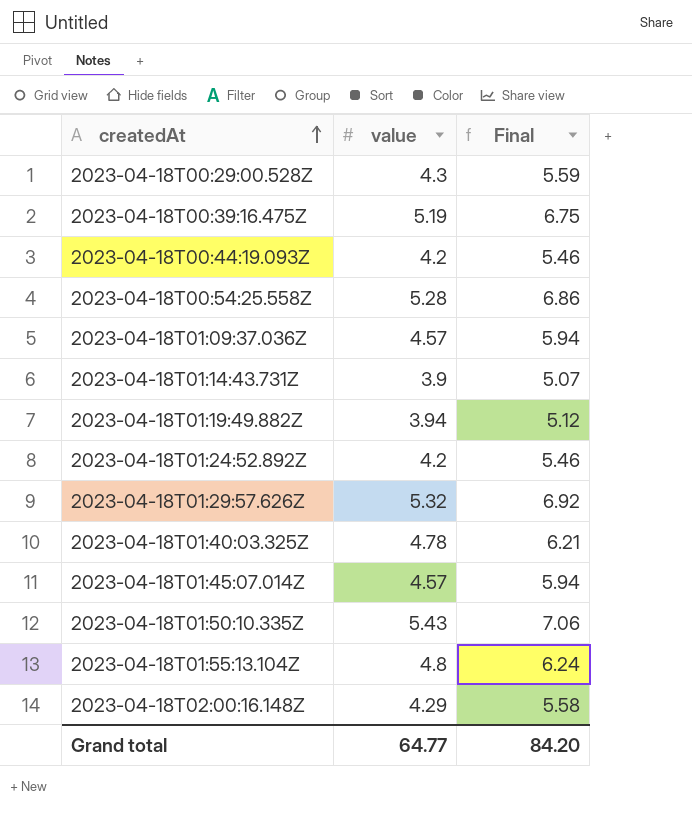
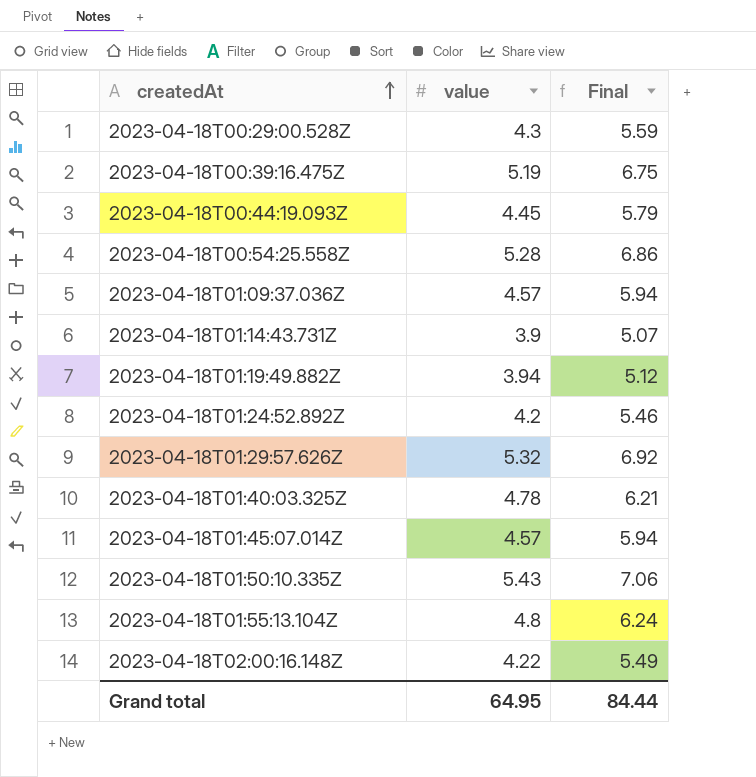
2023-04-18T00:44:19.093Z | value: 4.2 -> 4.45
2023-04-18T00:44:19.093Z | Final: 5.46 -> 5.79
2023-04-18T02:00:16.148Z | value: 4.29 -> 4.22
2023-04-18T02:00:16.148Z | Final: 5.58 -> 5.49
Grand total | value: 64.77 -> 64.95
Grand total | Final: 84.20 -> 84.44

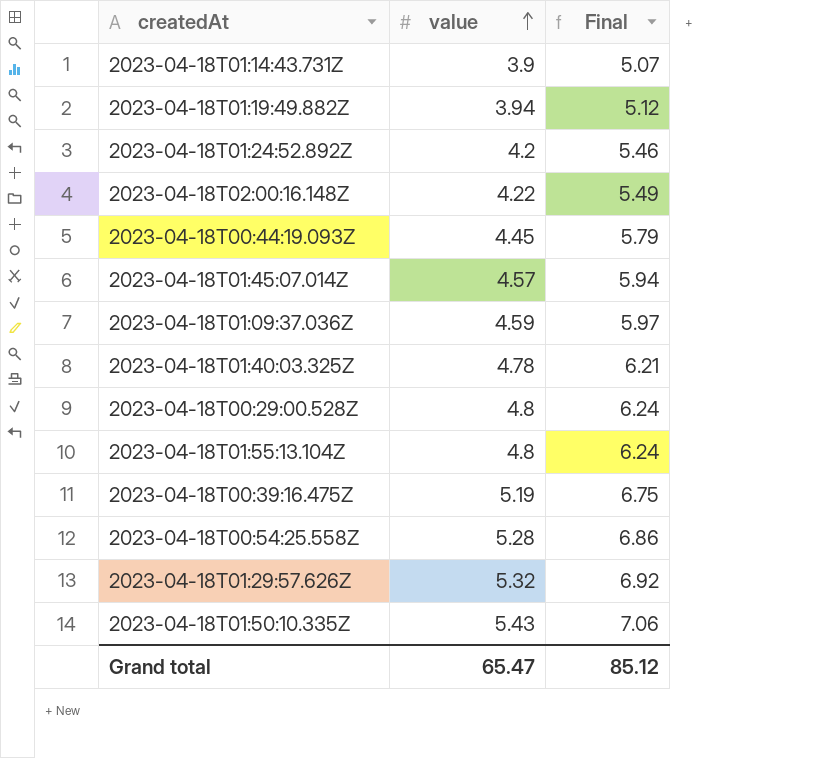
row order: createdAt ascending -> value ascending
2023-04-18T01:09:37.036Z | value: 4.57 -> 4.59
2023-04-18T01:09:37.036Z | Final: 5.94 -> 5.97
2023-04-18T00:29:00.528Z | value: 4.3 -> 4.8
2023-04-18T00:29:00.528Z | Final: 5.59 -> 6.24
Grand total | value: 64.95 -> 65.47
Grand total | Final: 84.44 -> 85.12

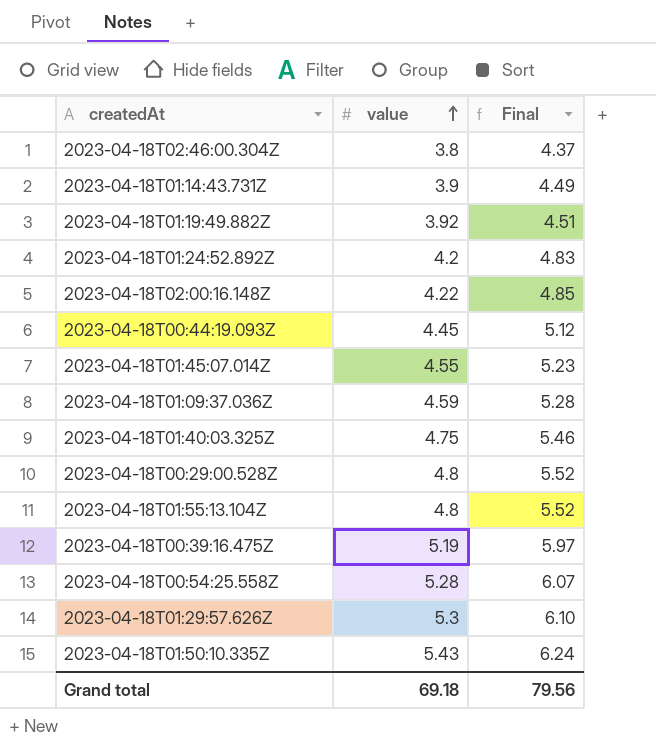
column Final | formula: [value] * 1.3 -> [value] * 1.15
row 2023-04-18T02:46:00.304Z: none -> 3.8 | 4.37
2023-04-18T01:19:49.882Z | value: 3.94 -> 3.92
2023-04-18T01:45:07.014Z | value: 4.57 -> 4.55
2023-04-18T01:40:03.325Z | value: 4.78 -> 4.75
2023-04-18T01:29:57.626Z | value: 5.32 -> 5.3
Grand total | value: 65.47 -> 69.18
Grand total | Final: 85.12 -> 79.56

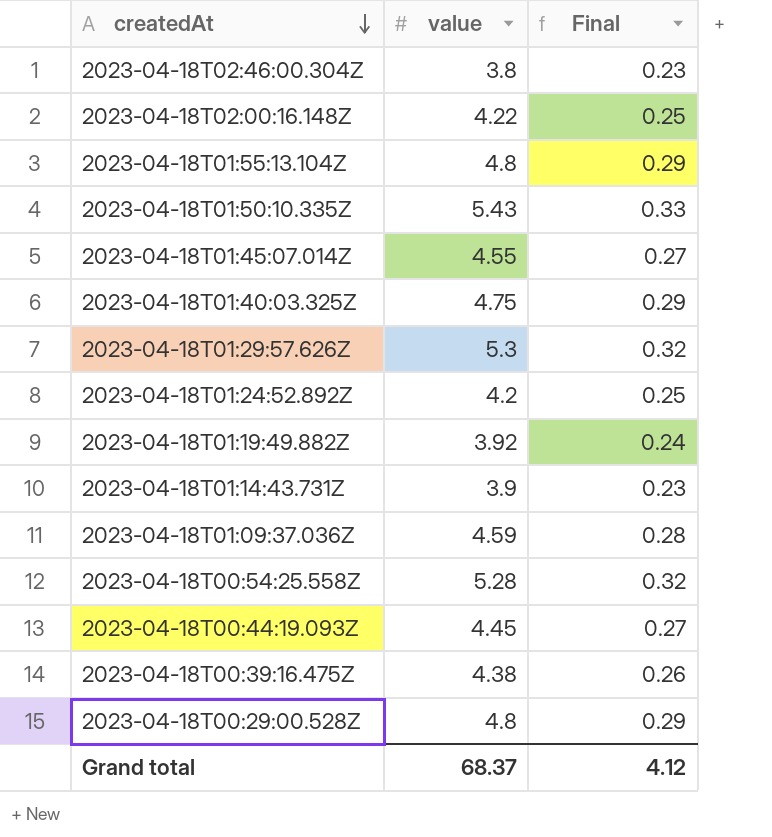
row order: value ascending -> createdAt descending
column Final | formula: [value] * 1.15 -> [value] * 0.06
2023-04-18T00:39:16.475Z | value: 5.19 -> 4.38
Grand total | value: 69.18 -> 68.37
Grand total | Final: 79.56 -> 4.12

